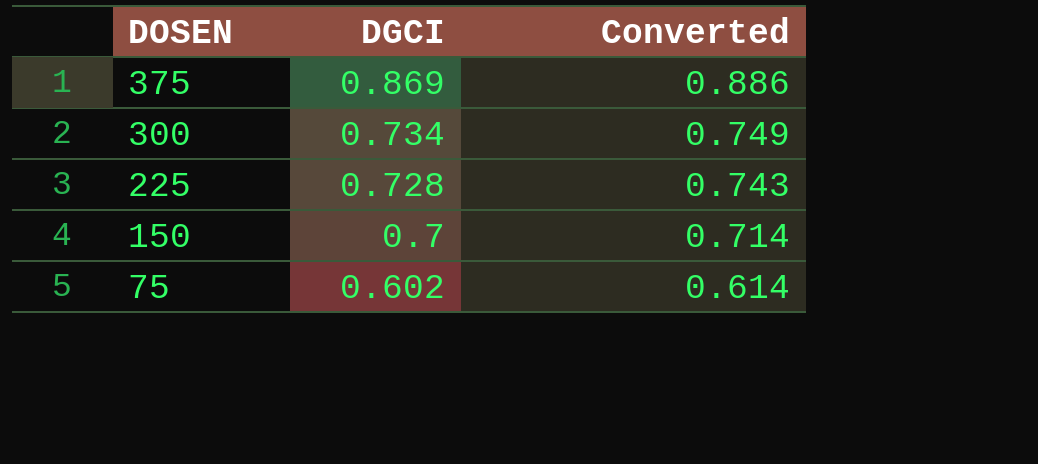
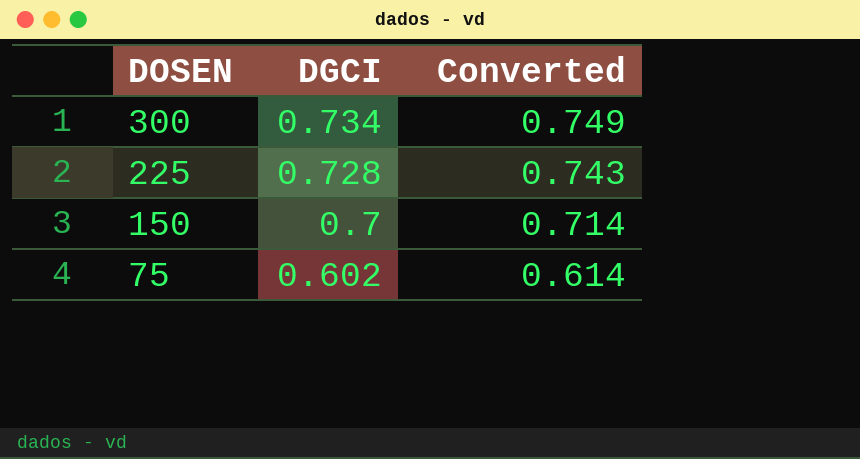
row 375: 0.869 | 0.886 -> none

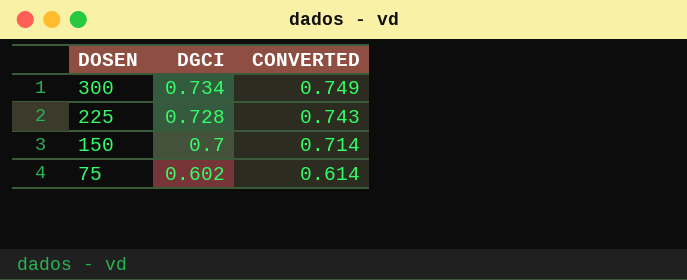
column name: Converted -> CONVERTED

